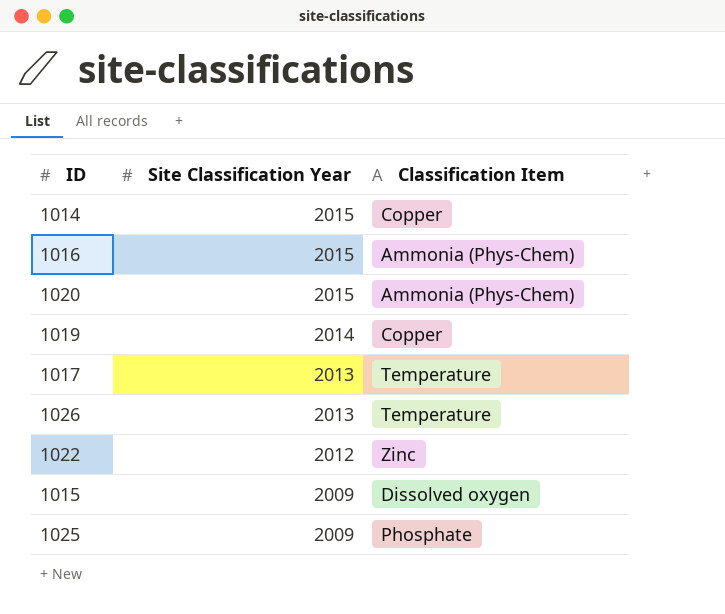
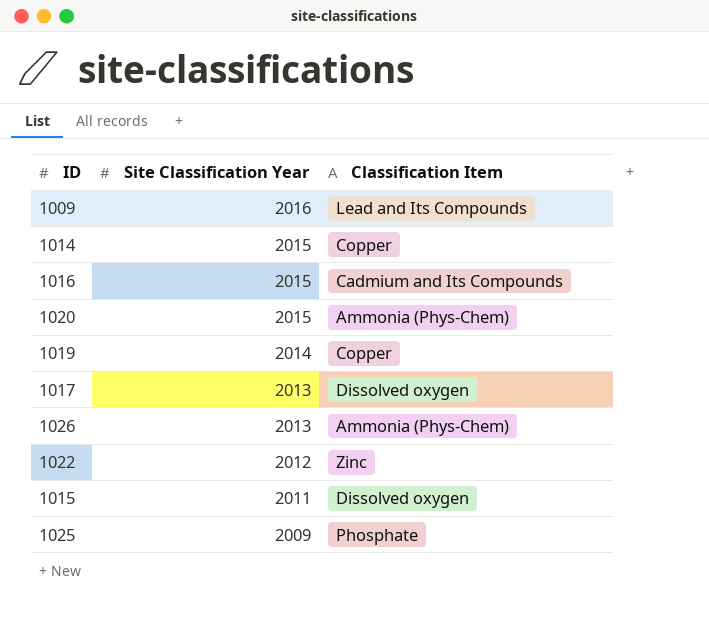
row 1009: none -> 2016 | Lead and Its Compounds
1016 | Classification Item: Ammonia (Phys-Chem) -> Cadmium and Its Compounds
1017 | Classification Item: Temperature -> Dissolved oxygen
1026 | Classification Item: Temperature -> Ammonia (Phys-Chem)
1015 | Site Classification Year: 2009 -> 2011

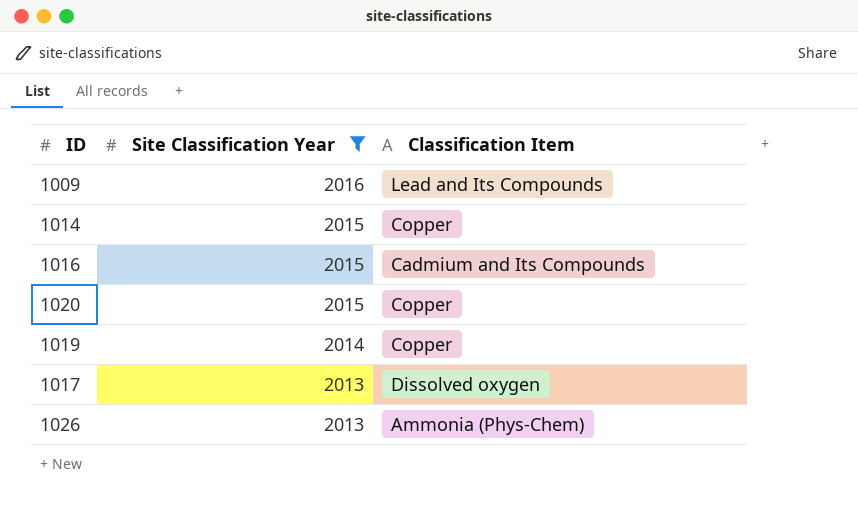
filter: none -> Site Classification Year >= 2013
1020 | Classification Item: Ammonia (Phys-Chem) -> Copper

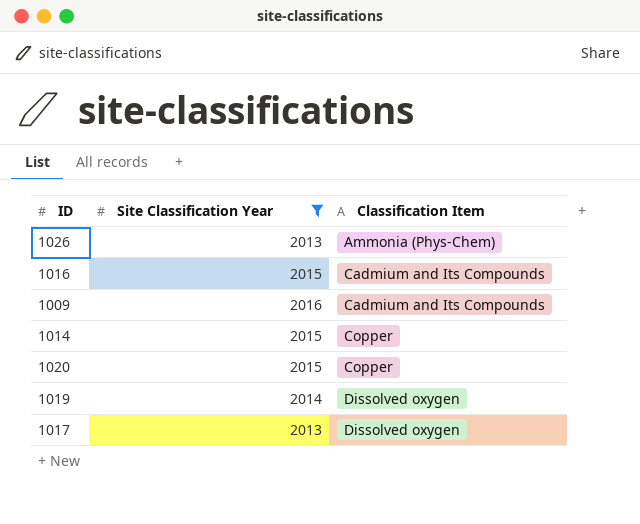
row order: Site Classification Year descending -> Classification Item ascending
1009 | Classification Item: Lead and Its Compounds -> Cadmium and Its Compounds
1019 | Classification Item: Copper -> Dissolved oxygen

